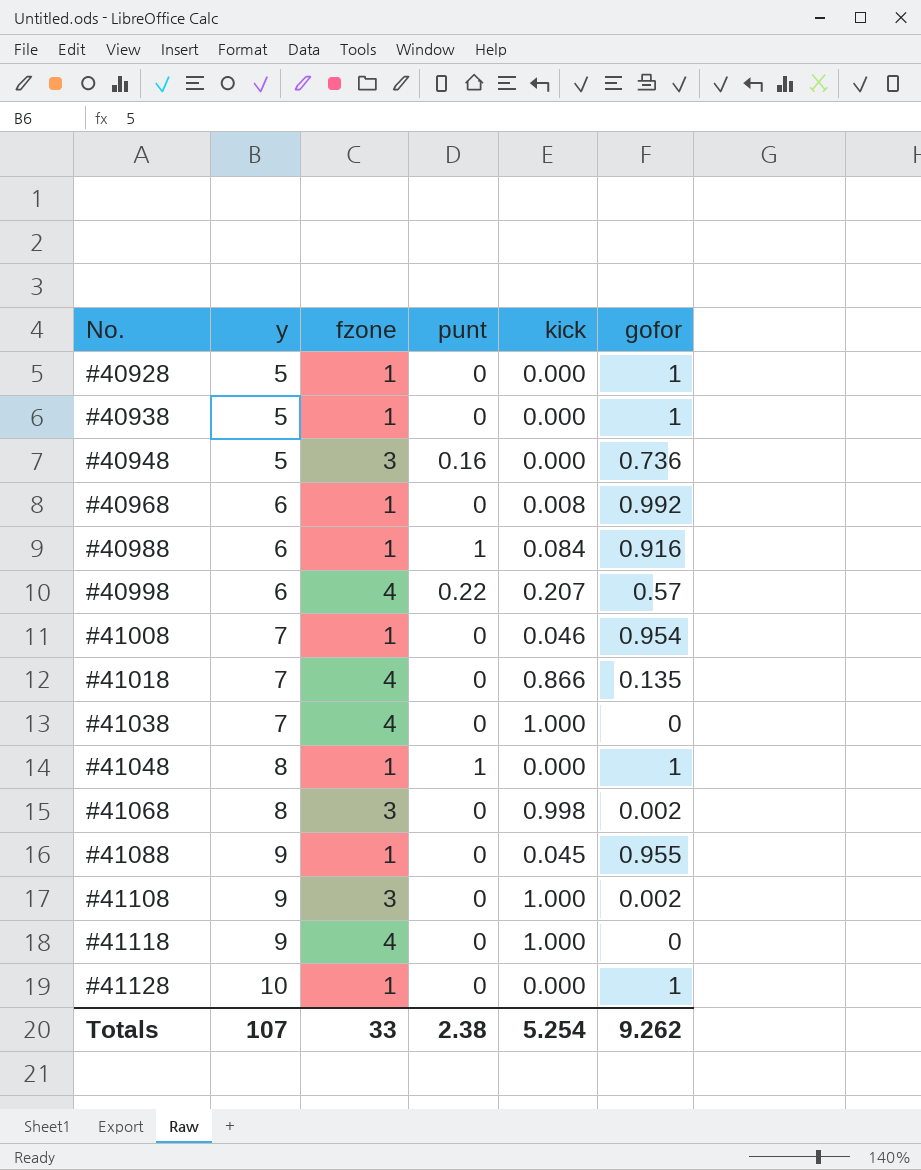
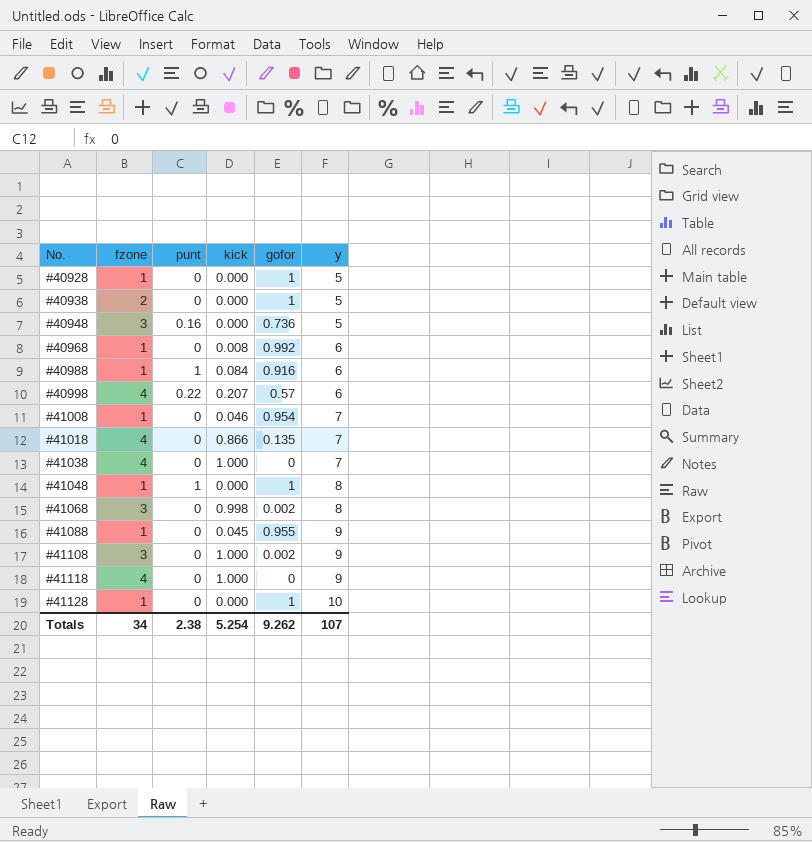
column y | position: 2 -> 6
#40938 | fzone: 1 -> 2
Totals | fzone: 33 -> 34

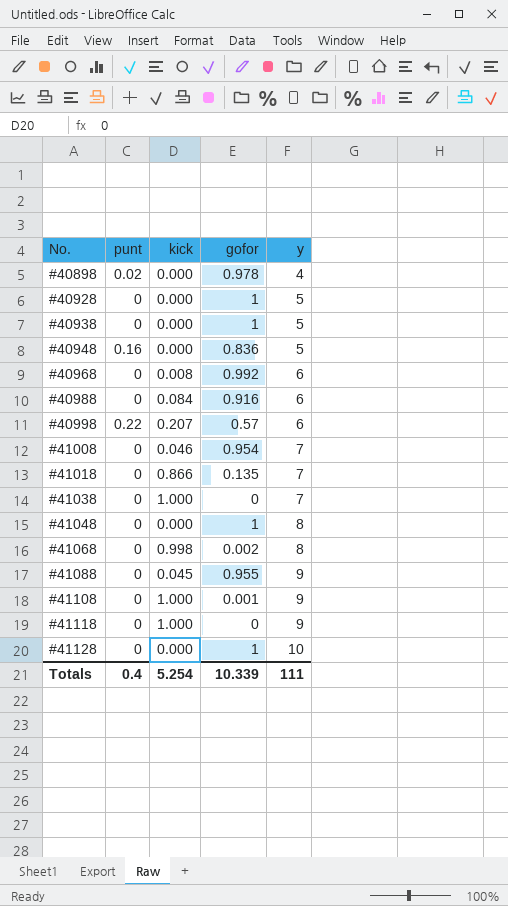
column fzone | position: 2 -> none
row #40898: none -> 0.02 | 0.000 | 0.978 | 4
#40948 | gofor: 0.736 -> 0.836
#40988 | punt: 1 -> 0
#41048 | punt: 1 -> 0
#41108 | gofor: 0.002 -> 0.001
Totals | punt: 2.38 -> 0.4
Totals | gofor: 9.262 -> 10.339
Totals | y: 107 -> 111

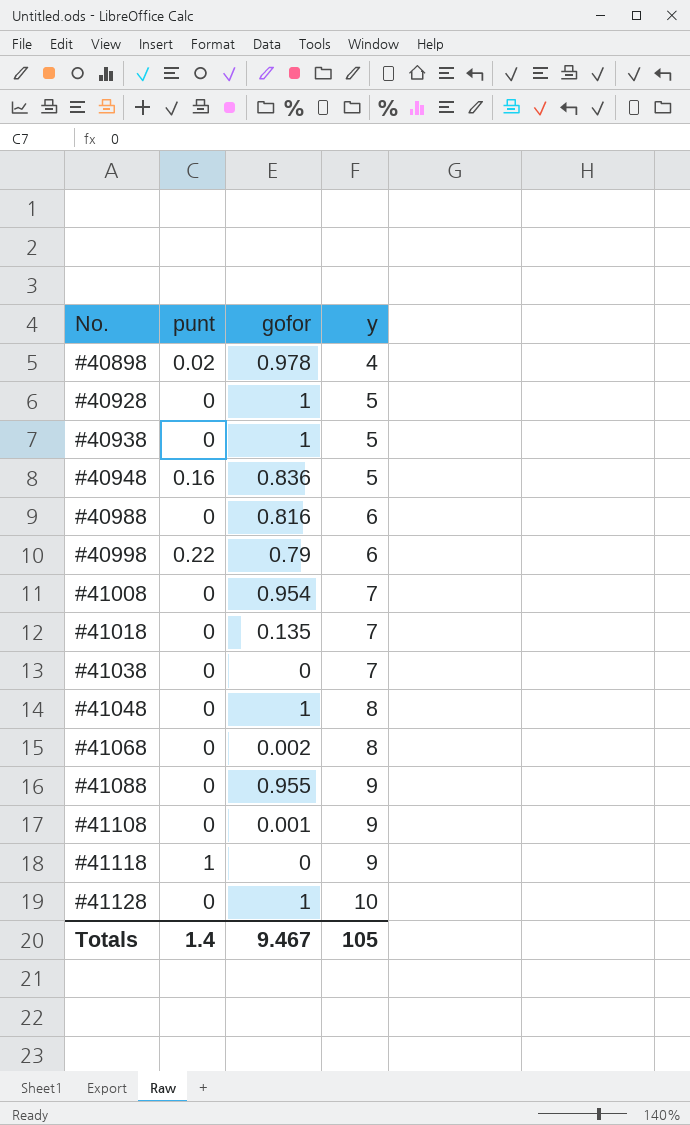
column kick | position: 3 -> none
row #40968: 0 | 0.008 | 0.992 | 6 -> none
#40988 | gofor: 0.916 -> 0.816
#40998 | gofor: 0.57 -> 0.79
#41118 | punt: 0 -> 1
Totals | punt: 0.4 -> 1.4
Totals | gofor: 10.339 -> 9.467
Totals | y: 111 -> 105

